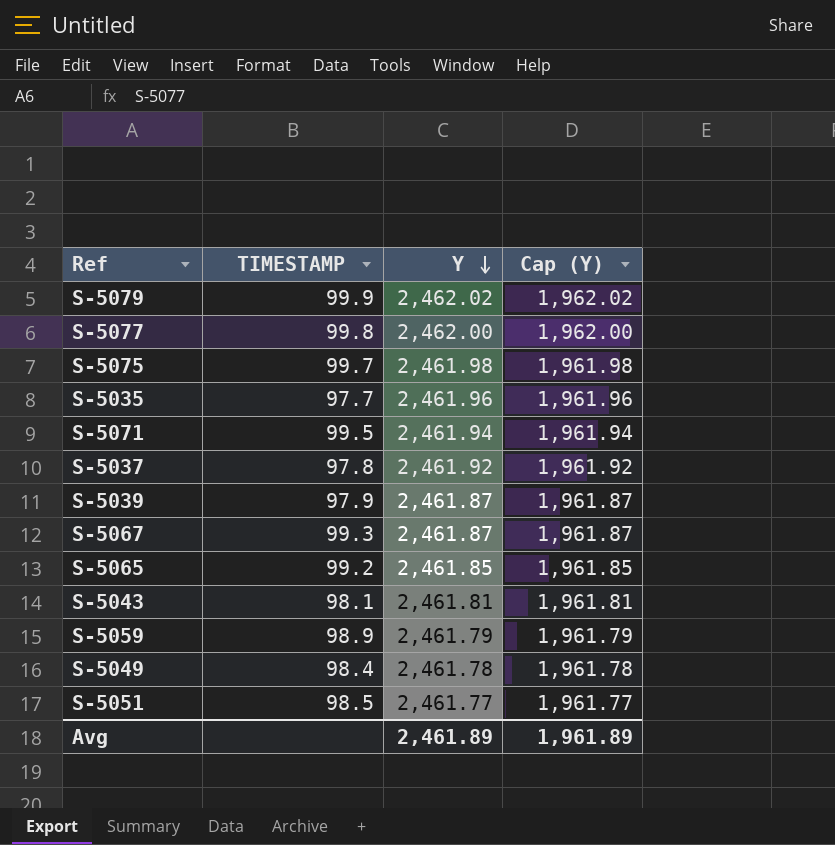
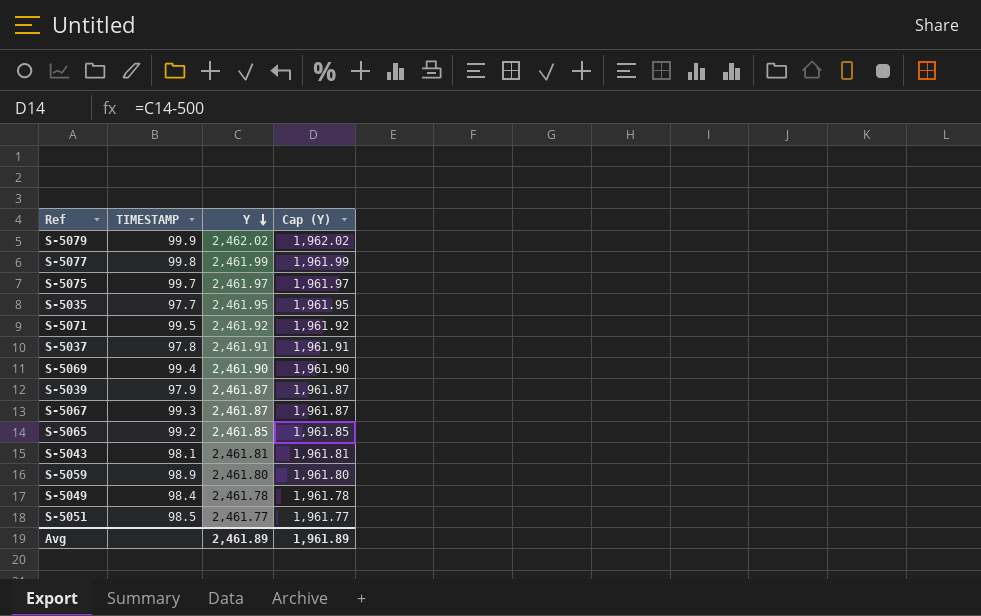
S-5077 | Y: 2,462.00 -> 2,461.99
S-5077 | Cap (Y): 1,962.00 -> 1,961.99
S-5075 | Y: 2,461.98 -> 2,461.97
S-5075 | Cap (Y): 1,961.98 -> 1,961.97
S-5035 | Y: 2,461.96 -> 2,461.95
S-5035 | Cap (Y): 1,961.96 -> 1,961.95
S-5071 | Y: 2,461.94 -> 2,461.92
S-5071 | Cap (Y): 1,961.94 -> 1,961.92
S-5037 | Y: 2,461.92 -> 2,461.91
S-5037 | Cap (Y): 1,961.92 -> 1,961.91
row S-5069: none -> 99.4 | 2,461.90 | 1,961.90
S-5059 | Y: 2,461.79 -> 2,461.80
S-5059 | Cap (Y): 1,961.79 -> 1,961.80

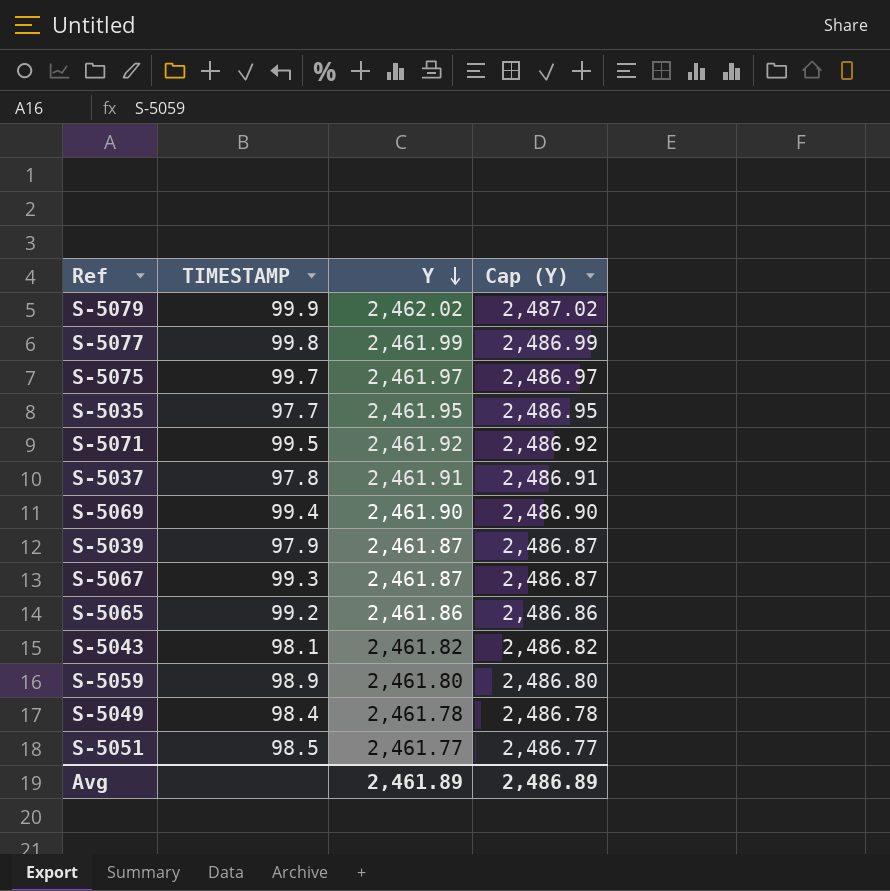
column Cap (Y) | formula: [Y] - 500 -> [Y] + 25
S-5065 | Y: 2,461.85 -> 2,461.86
S-5043 | Y: 2,461.81 -> 2,461.82
Avg | Cap (Y): 1,961.89 -> 2,486.89

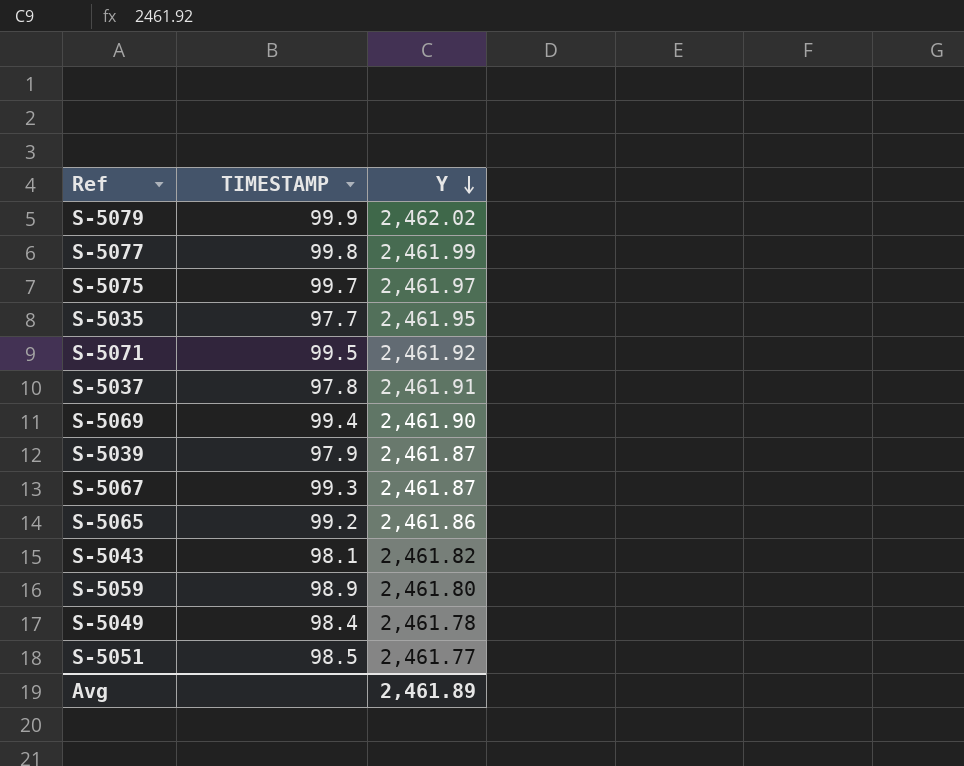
column Cap (Y) | formula: [Y] + 25 -> none

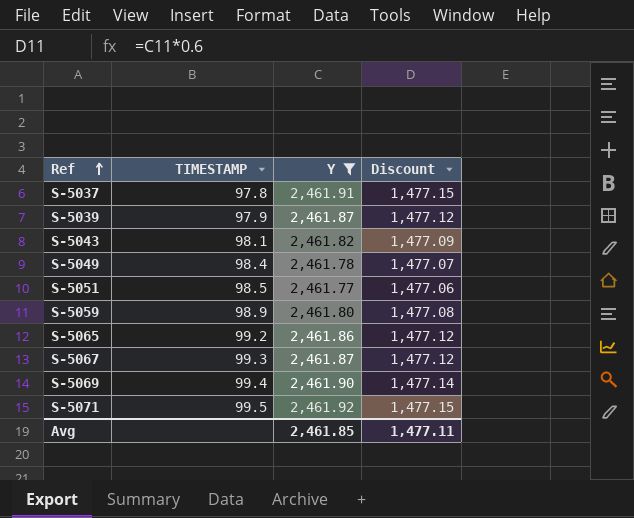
filter: none -> Y <= 2,461.92
row order: Y descending -> Ref ascending
column Discount | formula: none -> [Y] * 0.6
Avg | Y: 2,461.89 -> 2,461.85

